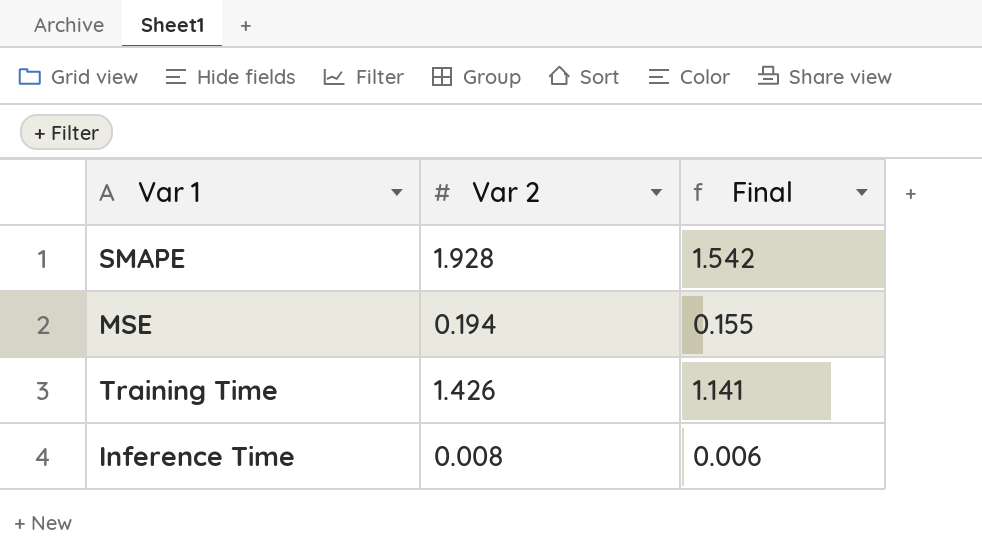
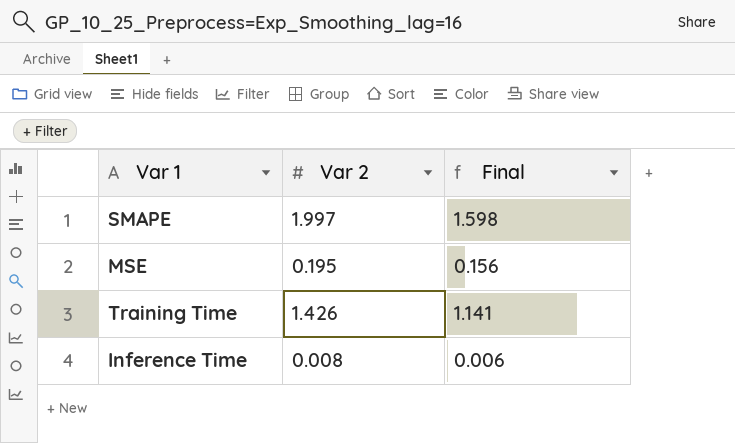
SMAPE | Var 2: 1.928 -> 1.997
SMAPE | Final: 1.542 -> 1.598
MSE | Var 2: 0.194 -> 0.195
MSE | Final: 0.155 -> 0.156

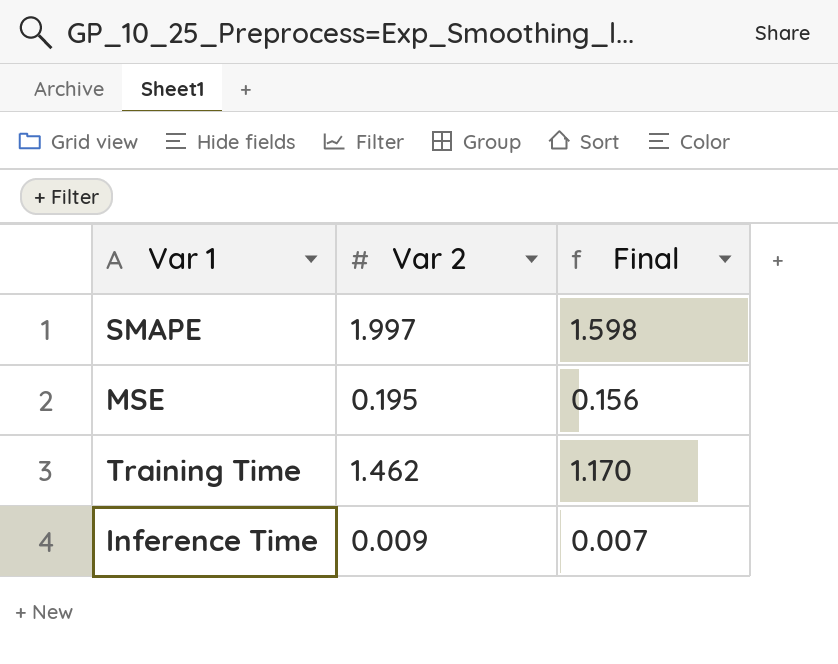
Training Time | Var 2: 1.426 -> 1.462
Training Time | Final: 1.141 -> 1.170
Inference Time | Var 2: 0.008 -> 0.009
Inference Time | Final: 0.006 -> 0.007

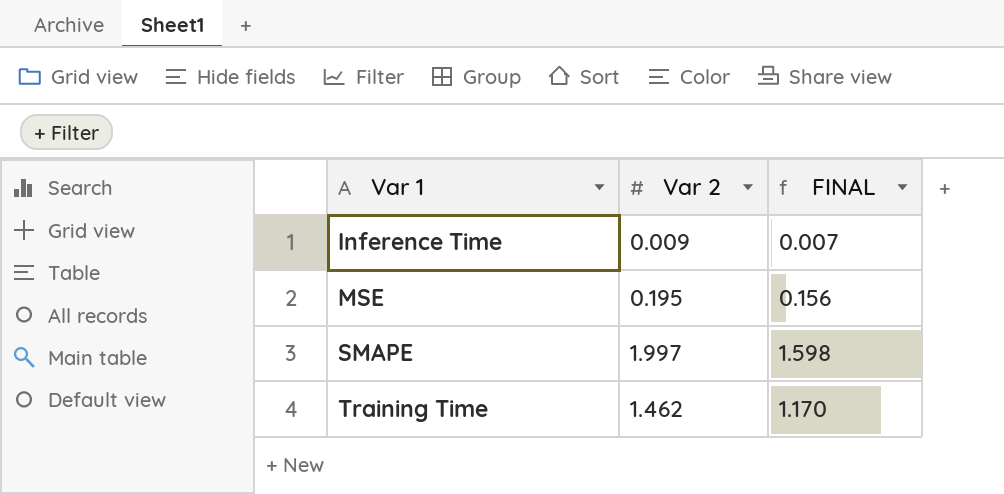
row order: none -> Var 1 ascending
column name: Final -> FINAL

